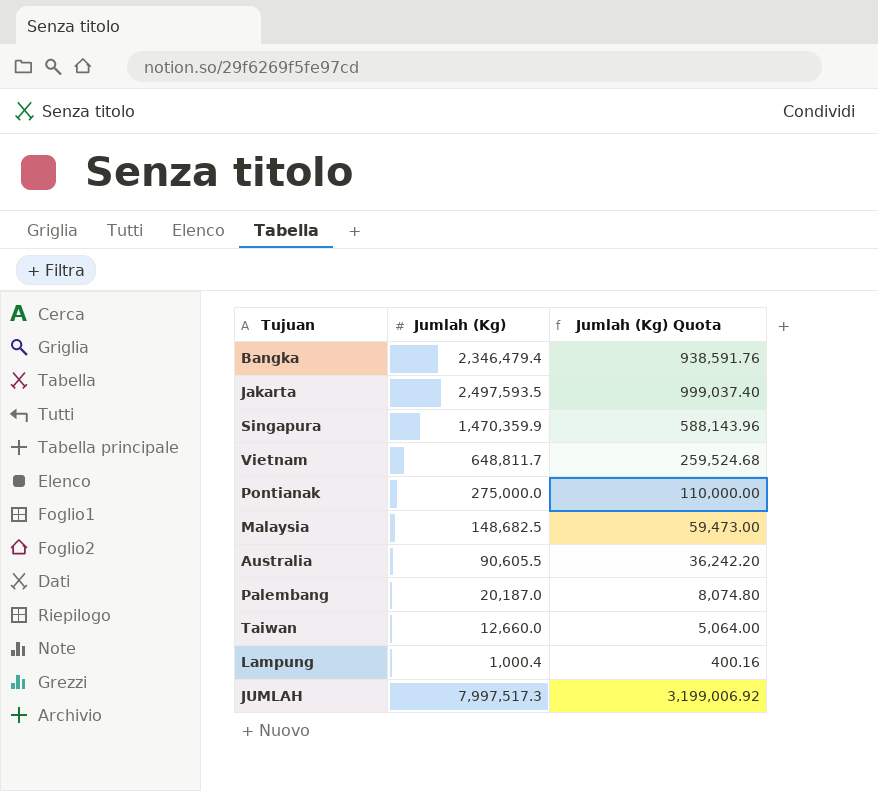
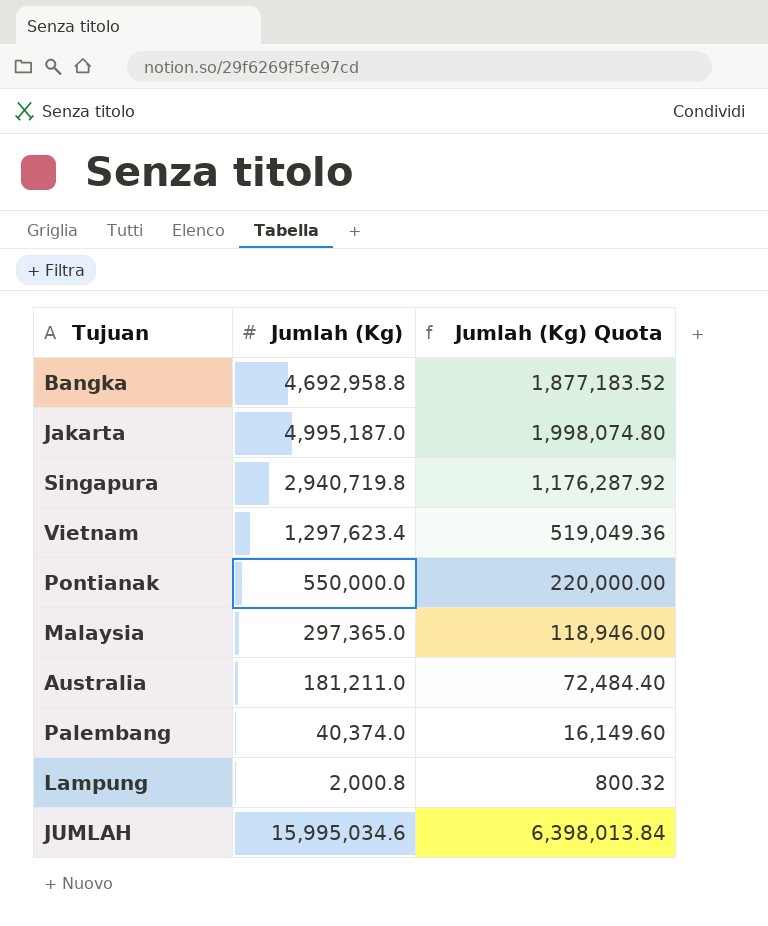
row Taiwan: 12,660.0 | 5,064.00 -> none
Bangka | Jumlah (Kg): 2,346,479.4 -> 4,692,958.8
Bangka | Jumlah (Kg) Quota: 938,591.76 -> 1,877,183.52
Jakarta | Jumlah (Kg): 2,497,593.5 -> 4,995,187.0
Jakarta | Jumlah (Kg) Quota: 999,037.40 -> 1,998,074.80
Singapura | Jumlah (Kg): 1,470,359.9 -> 2,940,719.8
Singapura | Jumlah (Kg) Quota: 588,143.96 -> 1,176,287.92
Vietnam | Jumlah (Kg): 648,811.7 -> 1,297,623.4
Vietnam | Jumlah (Kg) Quota: 259,524.68 -> 519,049.36
Pontianak | Jumlah (Kg): 275,000.0 -> 550,000.0
Pontianak | Jumlah (Kg) Quota: 110,000.00 -> 220,000.00
Malaysia | Jumlah (Kg): 148,682.5 -> 297,365.0
Malaysia | Jumlah (Kg) Quota: 59,473.00 -> 118,946.00
Australia | Jumlah (Kg): 90,605.5 -> 181,211.0
Australia | Jumlah (Kg) Quota: 36,242.20 -> 72,484.40
Palembang | Jumlah (Kg): 20,187.0 -> 40,374.0
Palembang | Jumlah (Kg) Quota: 8,074.80 -> 16,149.60
Lampung | Jumlah (Kg): 1,000.4 -> 2,000.8
Lampung | Jumlah (Kg) Quota: 400.16 -> 800.32
JUMLAH | Jumlah (Kg): 7,997,517.3 -> 15,995,034.6
JUMLAH | Jumlah (Kg) Quota: 3,199,006.92 -> 6,398,013.84

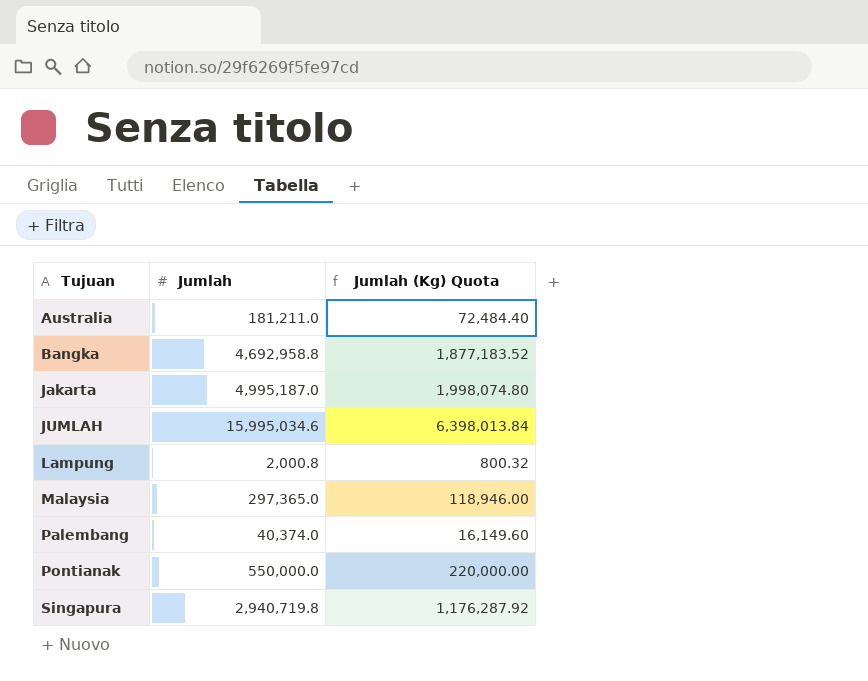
row order: none -> Tujuan ascending
column name: Jumlah (Kg) -> Jumlah
row Vietnam: 1,297,623.4 | 519,049.36 -> none

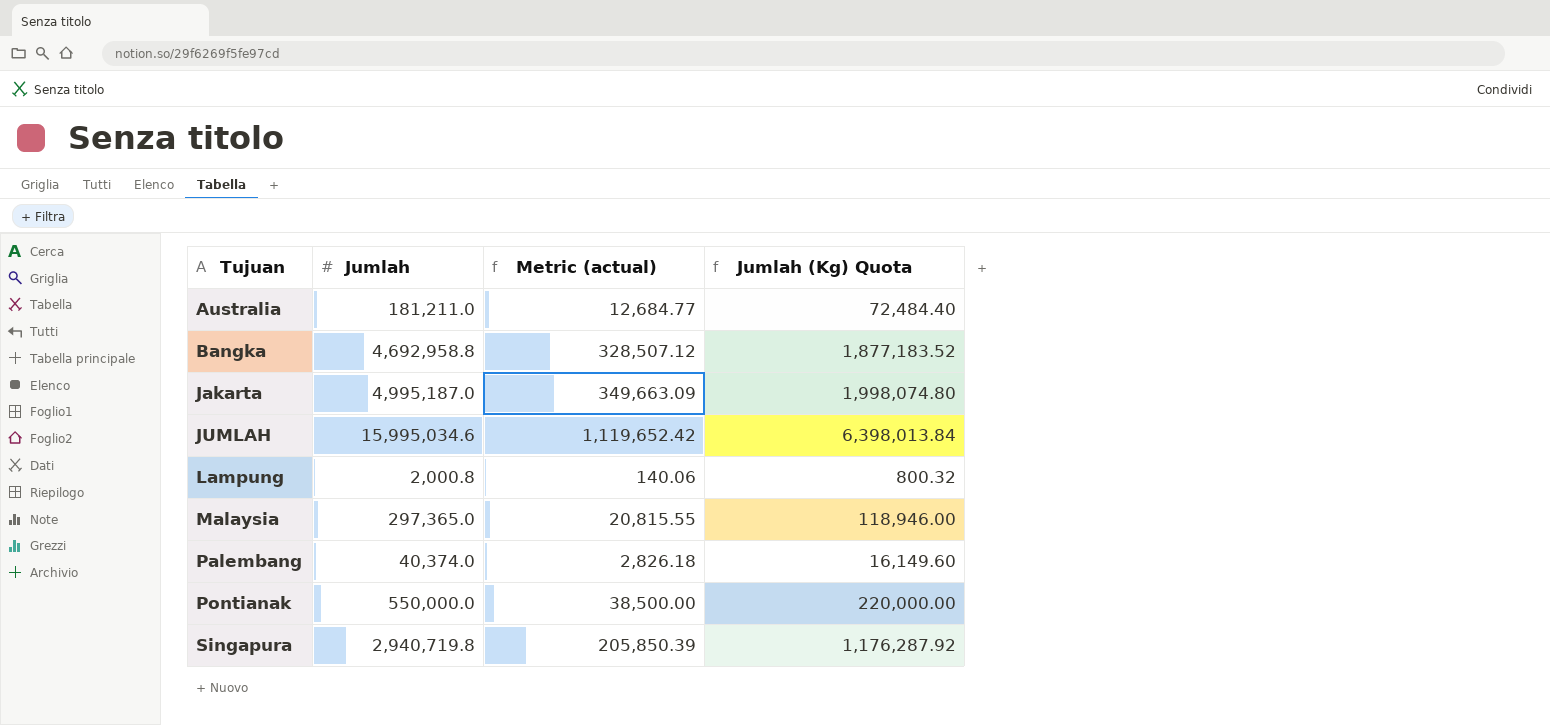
column Metric (actual) | formula: none -> [Jumlah] * 0.07

